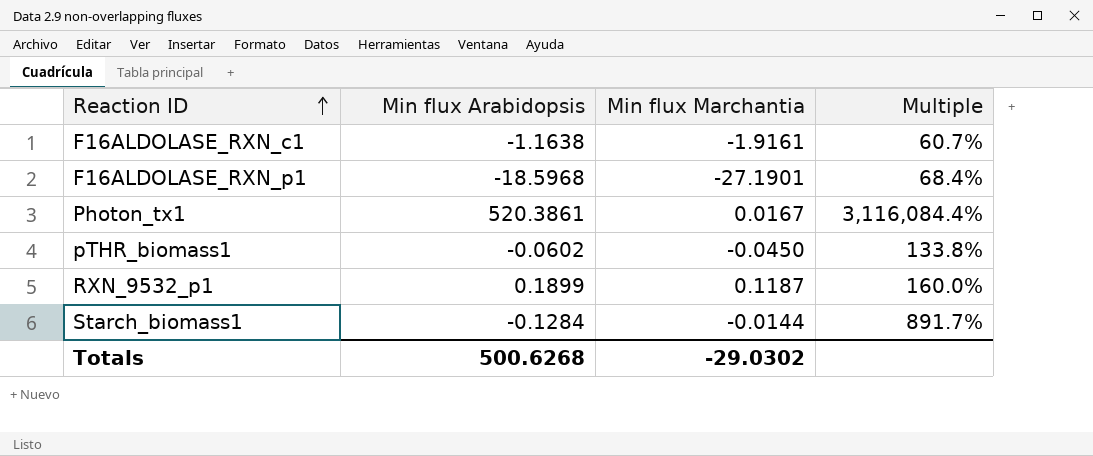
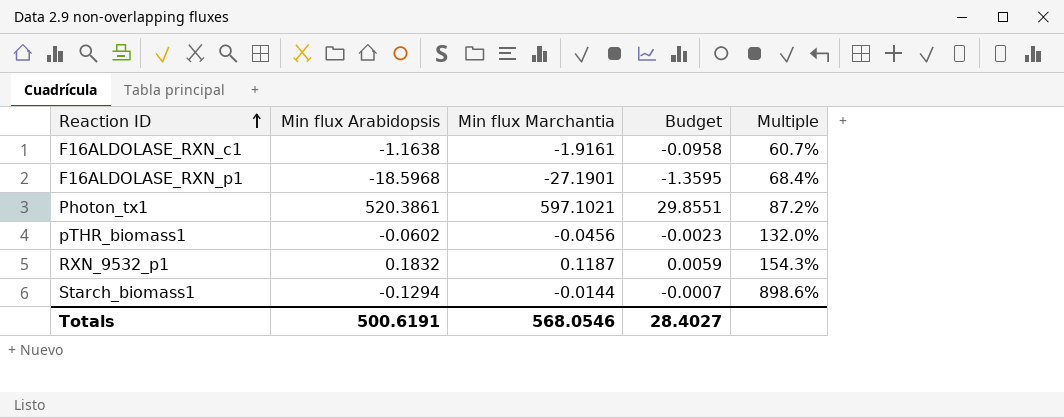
column Budget | formula: none -> [Min flux Marchantia] * 0.05
Photon_tx1 | Min flux Marchantia: 0.0167 -> 597.1021
Photon_tx1 | Multiple: 3,116,084.4% -> 87.2%
pTHR_biomass1 | Min flux Marchantia: -0.0450 -> -0.0456
pTHR_biomass1 | Multiple: 133.8% -> 132.0%
RXN_9532_p1 | Min flux Arabidopsis: 0.1899 -> 0.1832
RXN_9532_p1 | Multiple: 160.0% -> 154.3%
Starch_biomass1 | Min flux Arabidopsis: -0.1284 -> -0.1294
Starch_biomass1 | Multiple: 891.7% -> 898.6%
Totals | Min flux Arabidopsis: 500.6268 -> 500.6191
Totals | Min flux Marchantia: -29.0302 -> 568.0546

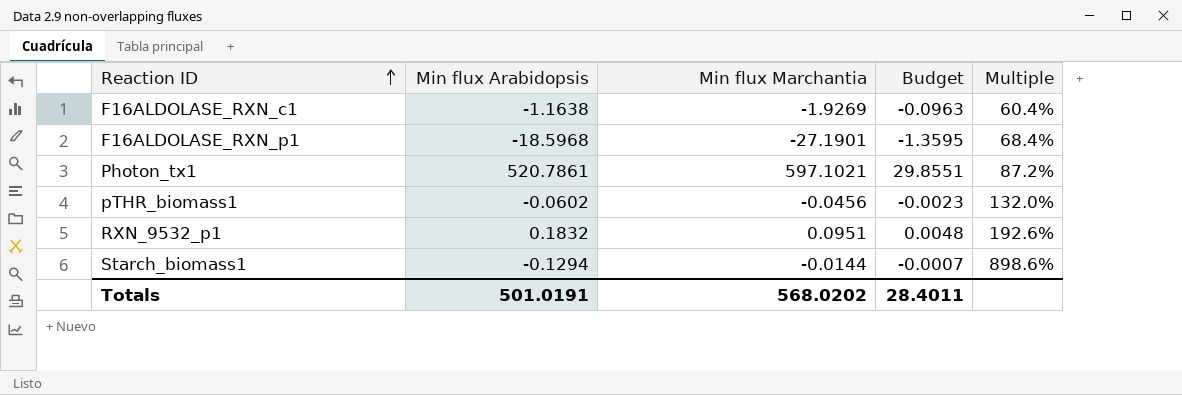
F16ALDOLASE_RXN_c1 | Min flux Marchantia: -1.9161 -> -1.9269
F16ALDOLASE_RXN_c1 | Budget: -0.0958 -> -0.0963
F16ALDOLASE_RXN_c1 | Multiple: 60.7% -> 60.4%
Photon_tx1 | Min flux Arabidopsis: 520.3861 -> 520.7861
RXN_9532_p1 | Min flux Marchantia: 0.1187 -> 0.0951
RXN_9532_p1 | Budget: 0.0059 -> 0.0048
RXN_9532_p1 | Multiple: 154.3% -> 192.6%
Totals | Min flux Arabidopsis: 500.6191 -> 501.0191
Totals | Min flux Marchantia: 568.0546 -> 568.0202
Totals | Budget: 28.4027 -> 28.4011

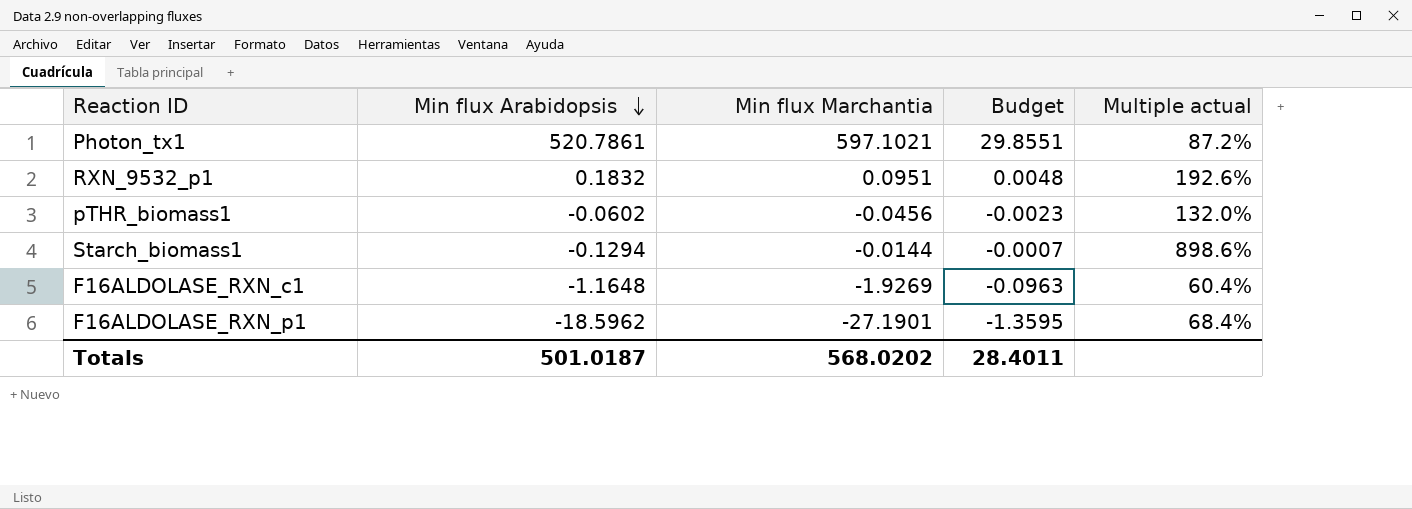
row order: Reaction ID ascending -> Min flux Arabidopsis descending
column name: Multiple -> Multiple actual
F16ALDOLASE_RXN_c1 | Min flux Arabidopsis: -1.1638 -> -1.1648
F16ALDOLASE_RXN_p1 | Min flux Arabidopsis: -18.5968 -> -18.5962
Totals | Min flux Arabidopsis: 501.0191 -> 501.0187

